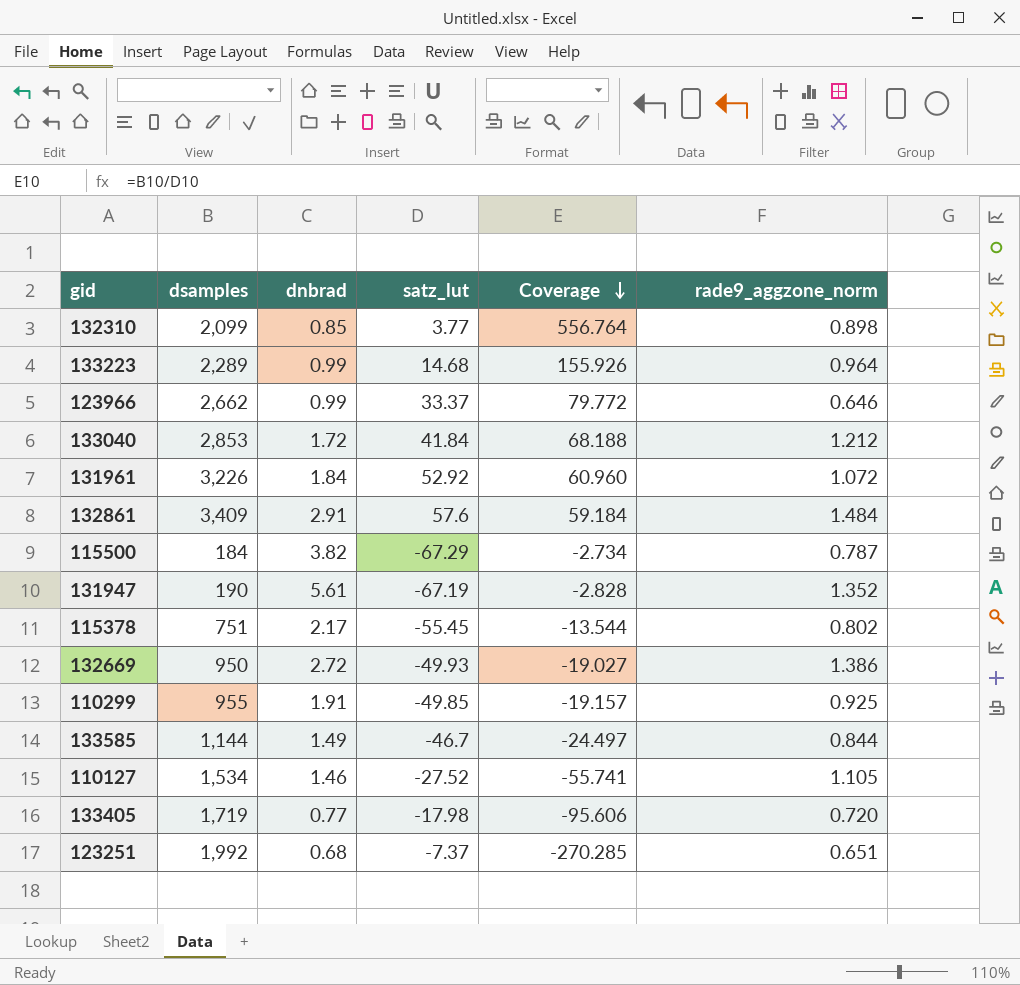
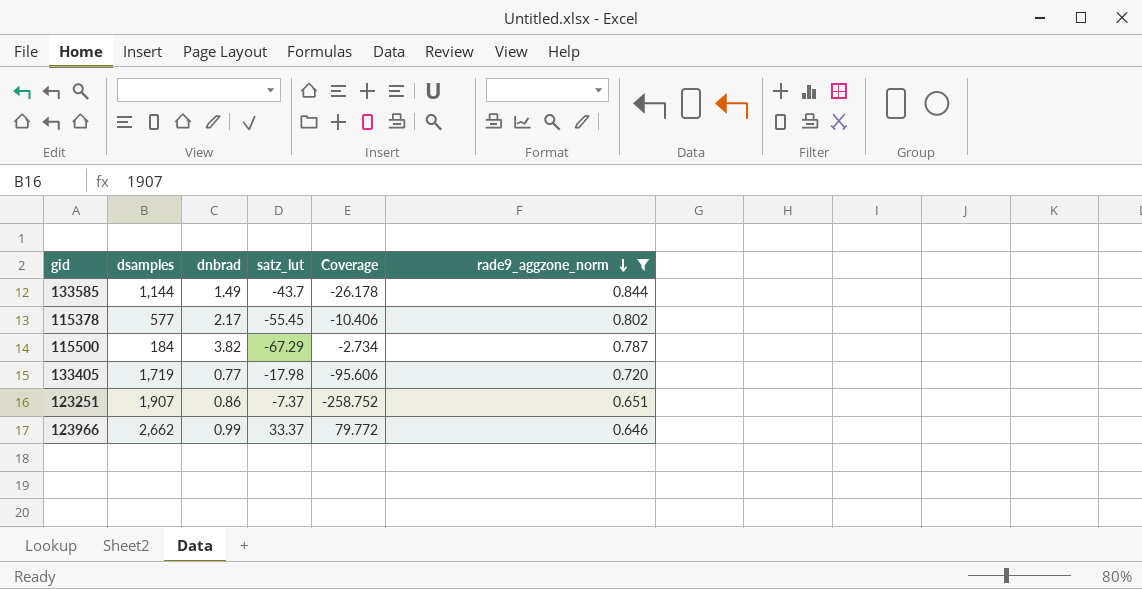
filter: none -> rade9_aggzone_norm <= 0.844
row order: Coverage descending -> rade9_aggzone_norm descending
133585 | satz_lut: -46.7 -> -43.7
133585 | Coverage: -24.497 -> -26.178
115378 | dsamples: 751 -> 577
115378 | Coverage: -13.544 -> -10.406
123251 | dsamples: 1,992 -> 1,907
123251 | dnbrad: 0.68 -> 0.86
123251 | Coverage: -270.285 -> -258.752

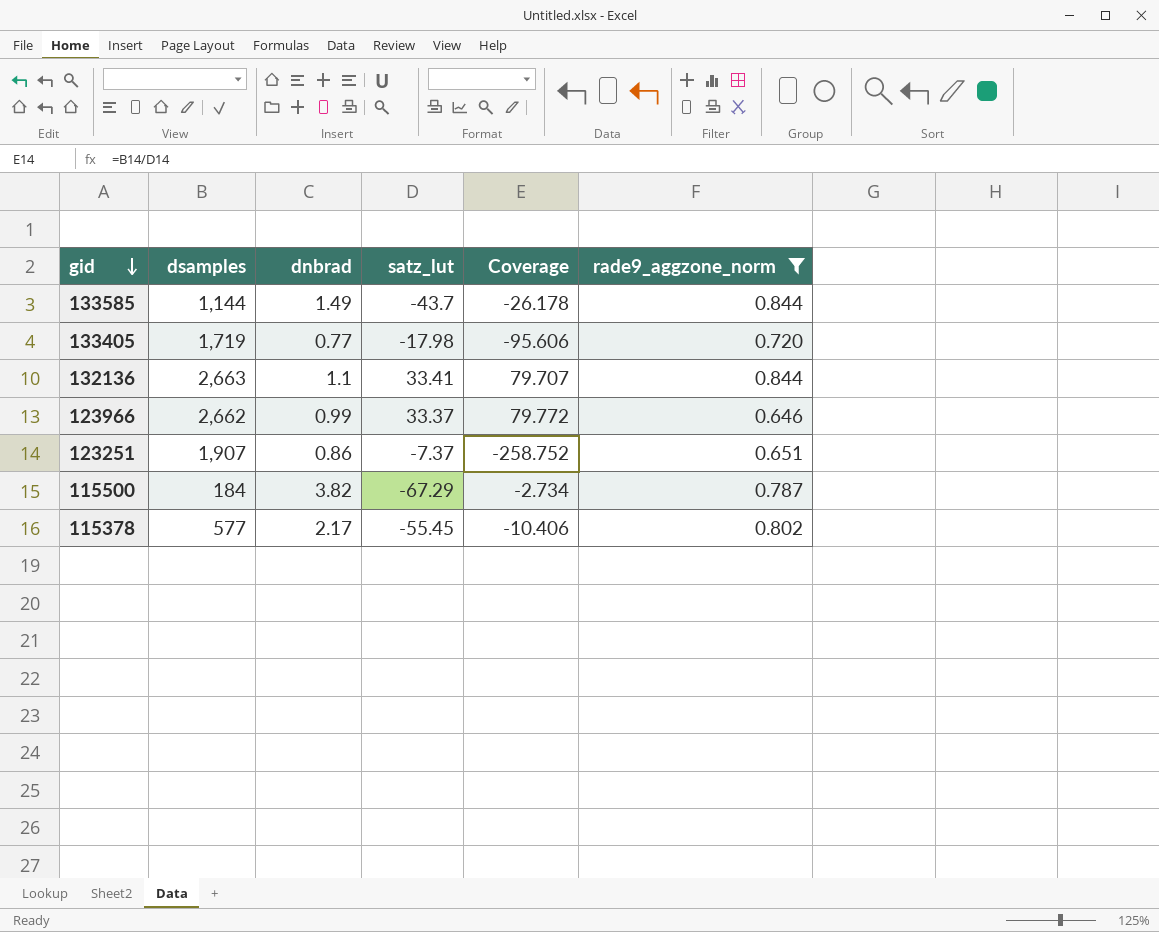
row order: rade9_aggzone_norm descending -> gid descending
row 132136: none -> 2,663 | 1.1 | 33.41 | 79.707 | 0.844

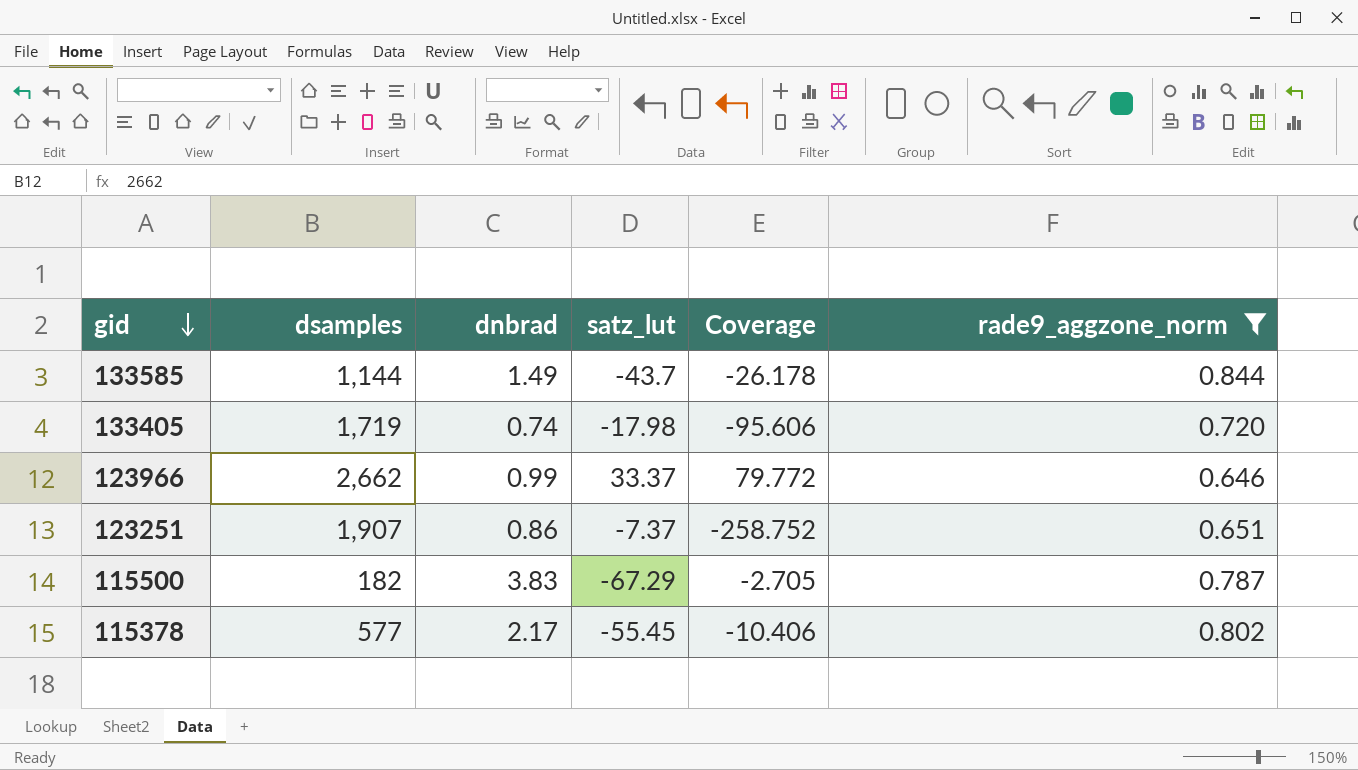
row 132136: 2,663 | 1.1 | 33.41 | 79.707 | 0.844 -> none
133405 | dnbrad: 0.77 -> 0.74
115500 | dsamples: 184 -> 182
115500 | dnbrad: 3.82 -> 3.83
115500 | Coverage: -2.734 -> -2.705

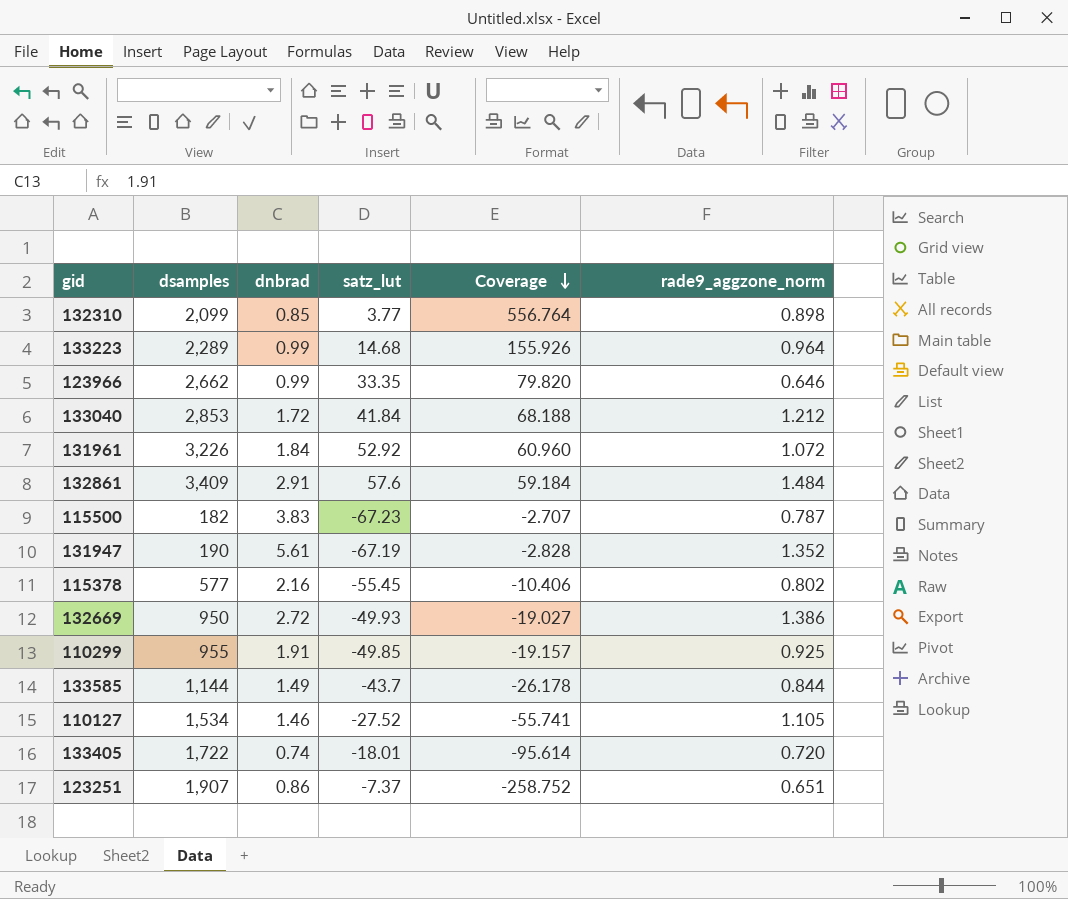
filter: rade9_aggzone_norm <= 0.844 -> none
row order: gid descending -> Coverage descending
123966 | satz_lut: 33.37 -> 33.35
123966 | Coverage: 79.772 -> 79.820
115500 | satz_lut: -67.29 -> -67.23
115500 | Coverage: -2.705 -> -2.707
115378 | dnbrad: 2.17 -> 2.16
133405 | dsamples: 1,719 -> 1,722
133405 | satz_lut: -17.98 -> -18.01
133405 | Coverage: -95.606 -> -95.614

